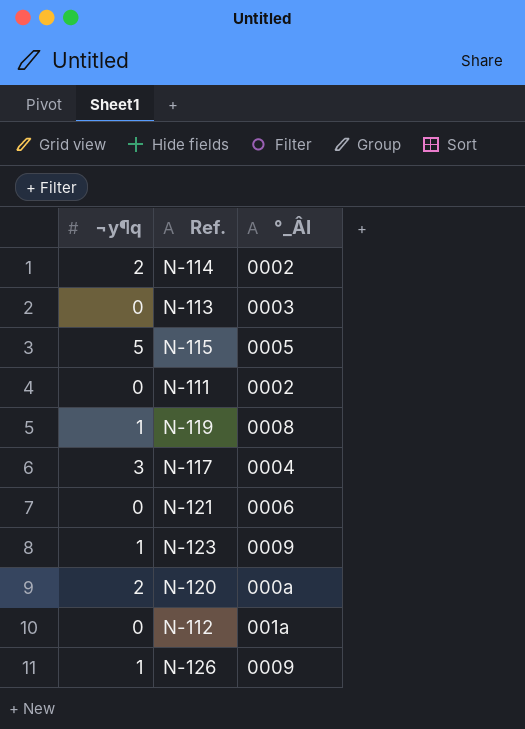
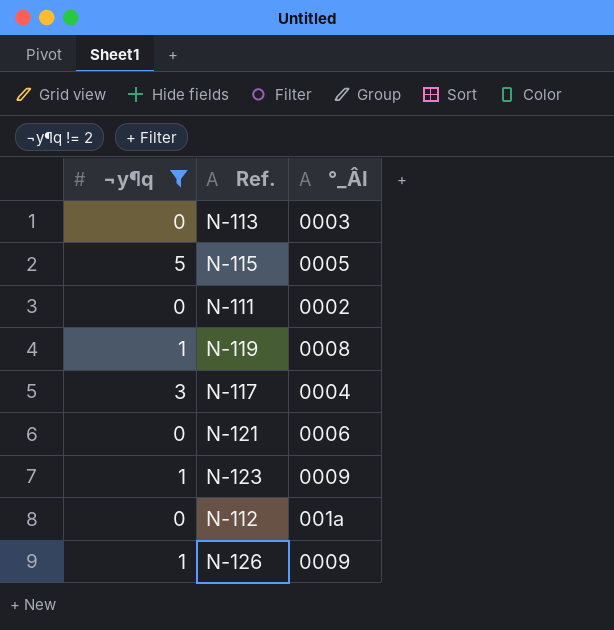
filter: none -> ¬y¶q != 2

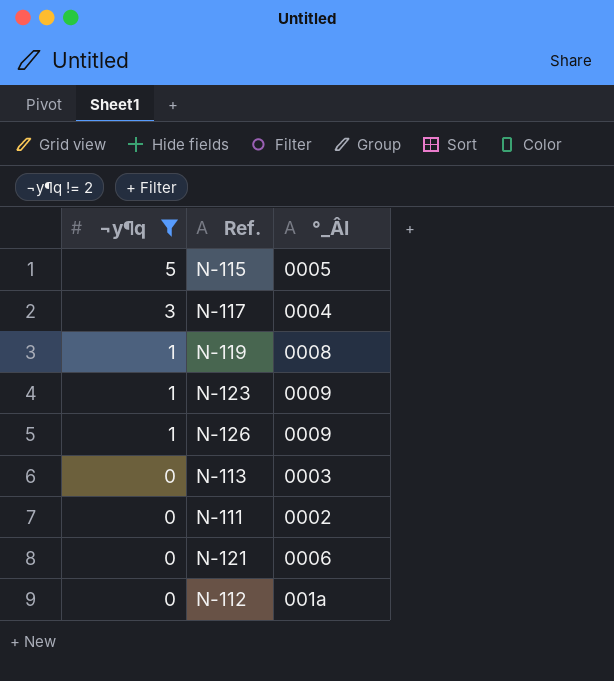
row order: none -> ¬y¶q descending

